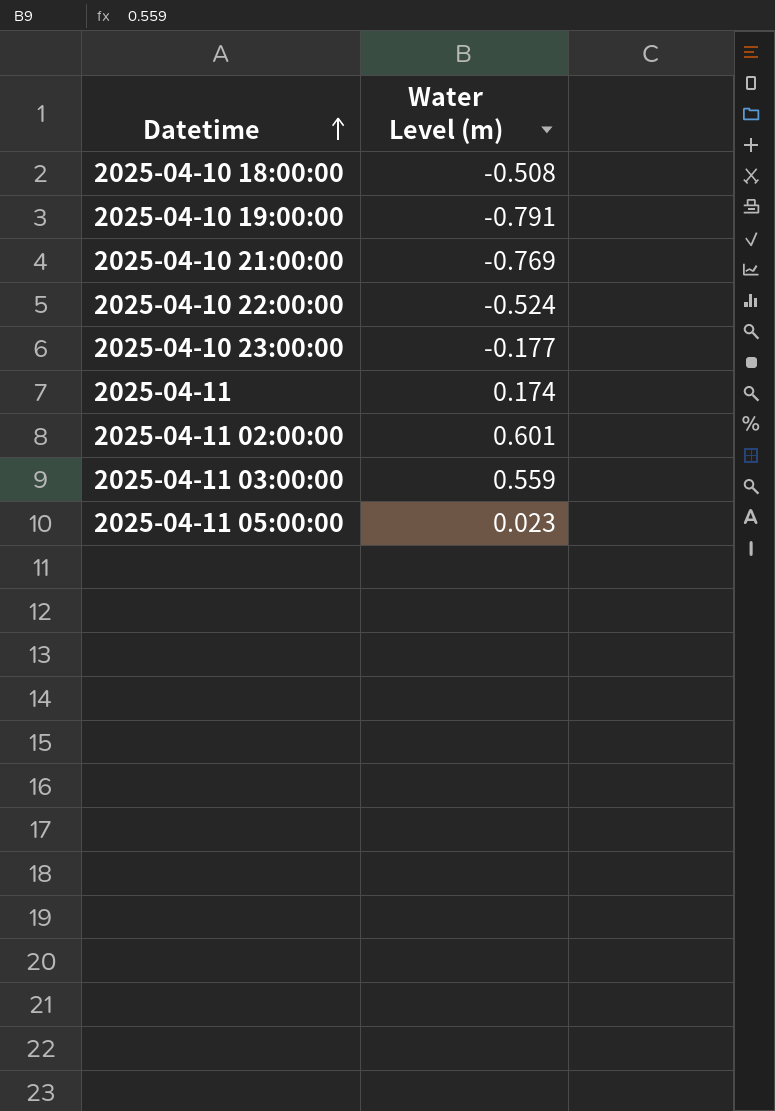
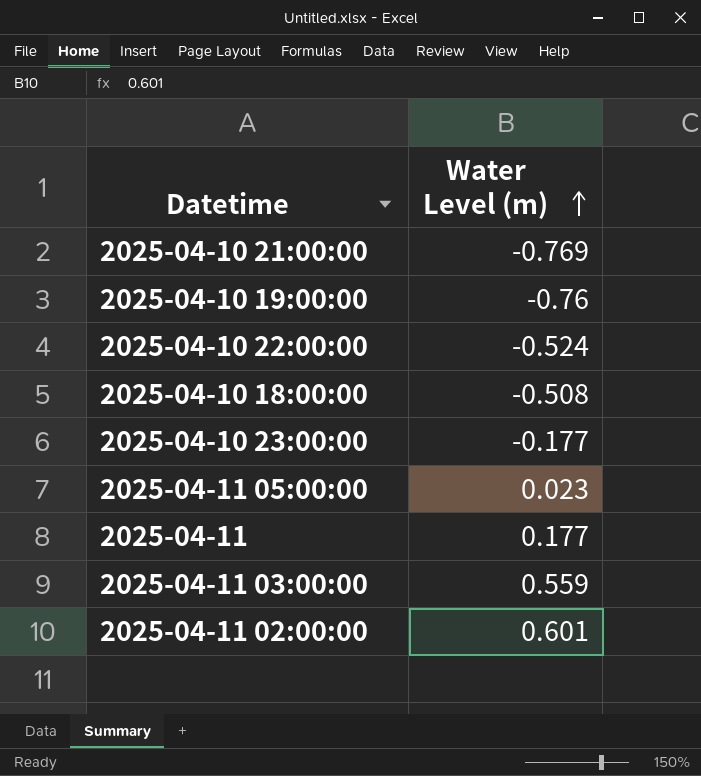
row order: Datetime ascending -> Water Level (m) ascending
2025-04-10 19:00:00 | Water Level (m): -0.791 -> -0.76
2025-04-11 | Water Level (m): 0.174 -> 0.177

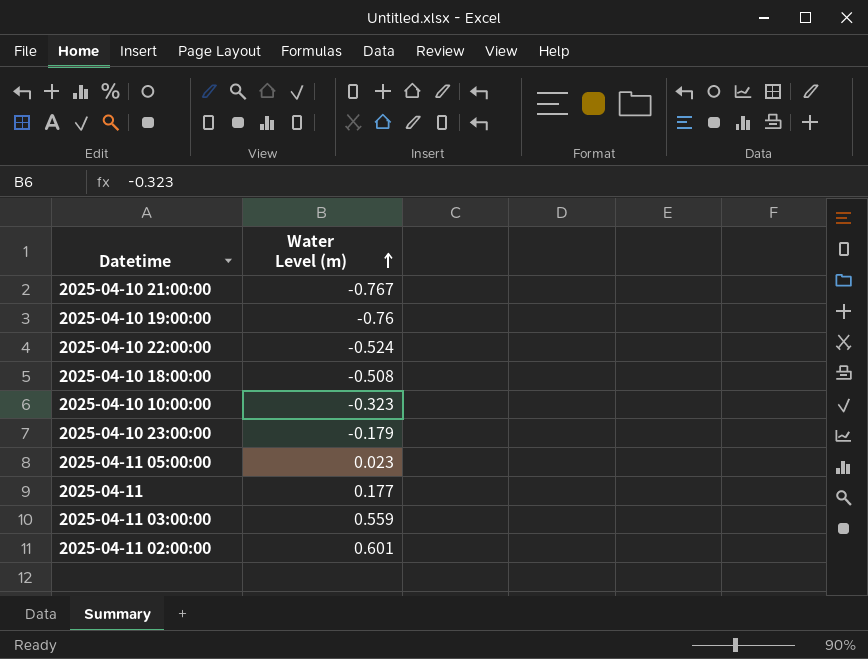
2025-04-10 21:00:00 | Water Level (m): -0.769 -> -0.767
row 2025-04-10 10:00:00: none -> -0.323
2025-04-10 23:00:00 | Water Level (m): -0.177 -> -0.179

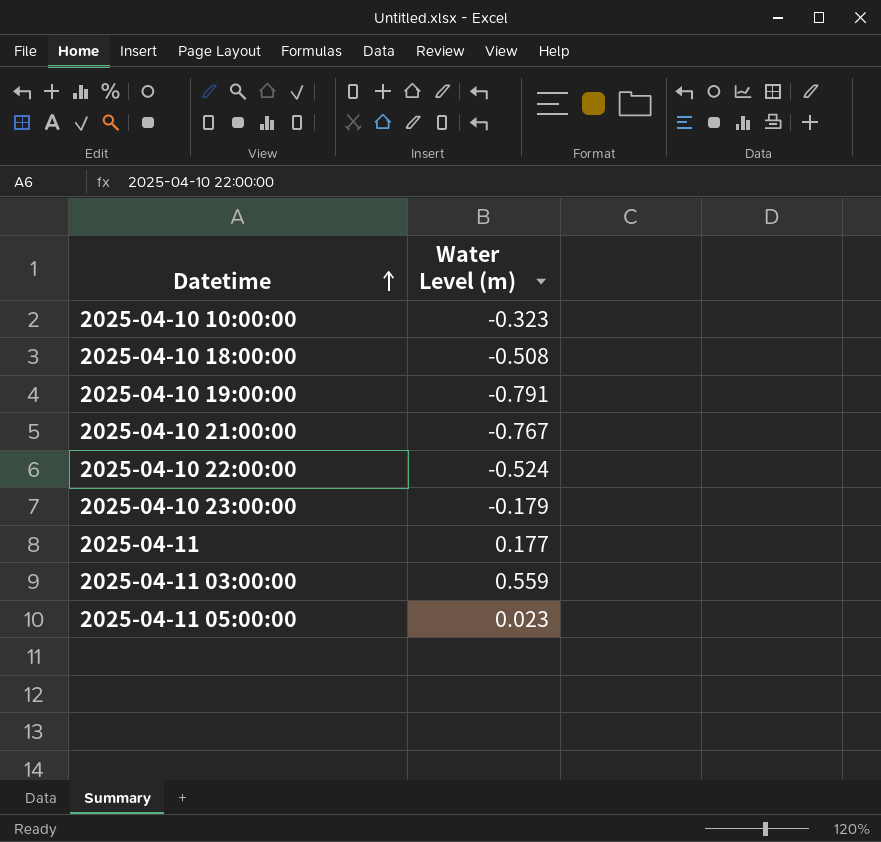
row order: Water Level (m) ascending -> Datetime ascending
row 2025-04-11 02:00:00: 0.601 -> none
2025-04-10 19:00:00 | Water Level (m): -0.76 -> -0.791

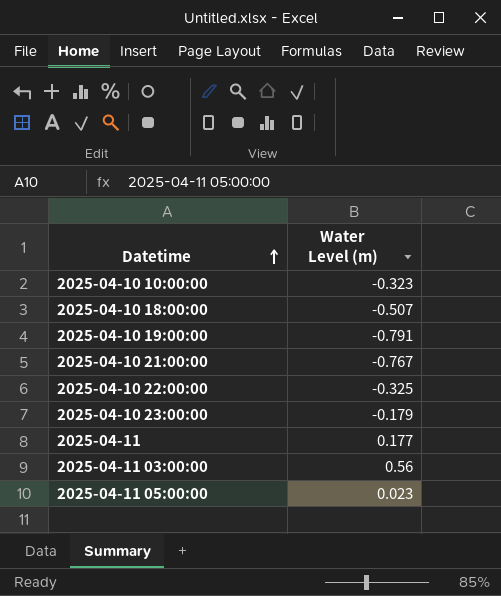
2025-04-10 18:00:00 | Water Level (m): -0.508 -> -0.507
2025-04-10 22:00:00 | Water Level (m): -0.524 -> -0.325
2025-04-11 03:00:00 | Water Level (m): 0.559 -> 0.56

